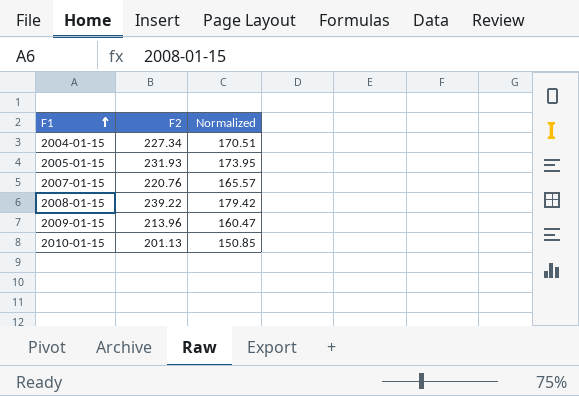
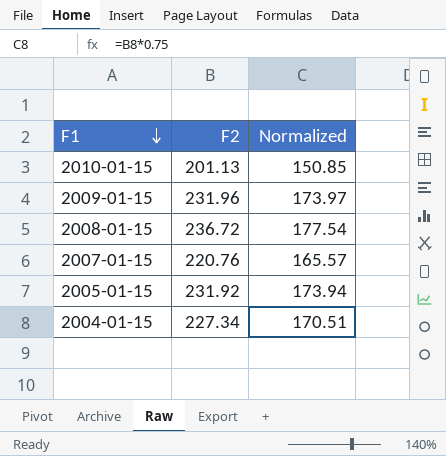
row order: F1 ascending -> F1 descending
2009-01-15 | F2: 213.96 -> 231.96
2009-01-15 | Normalized: 160.47 -> 173.97
2008-01-15 | F2: 239.22 -> 236.72
2008-01-15 | Normalized: 179.42 -> 177.54
2005-01-15 | F2: 231.93 -> 231.92
2005-01-15 | Normalized: 173.95 -> 173.94

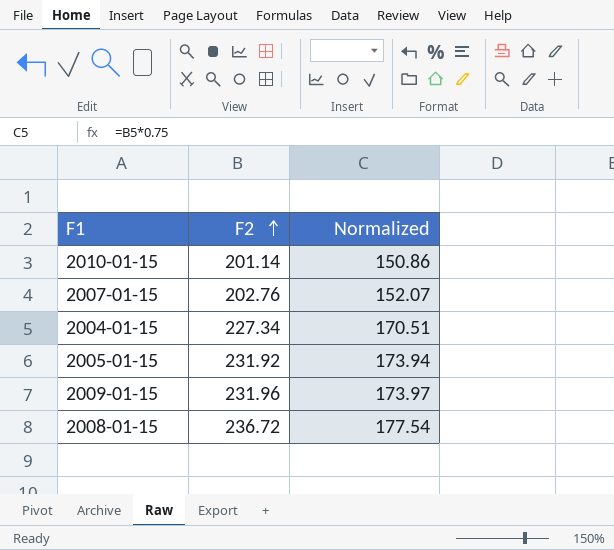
row order: F1 descending -> F2 ascending
2010-01-15 | F2: 201.13 -> 201.14
2010-01-15 | Normalized: 150.85 -> 150.86
2007-01-15 | F2: 220.76 -> 202.76
2007-01-15 | Normalized: 165.57 -> 152.07

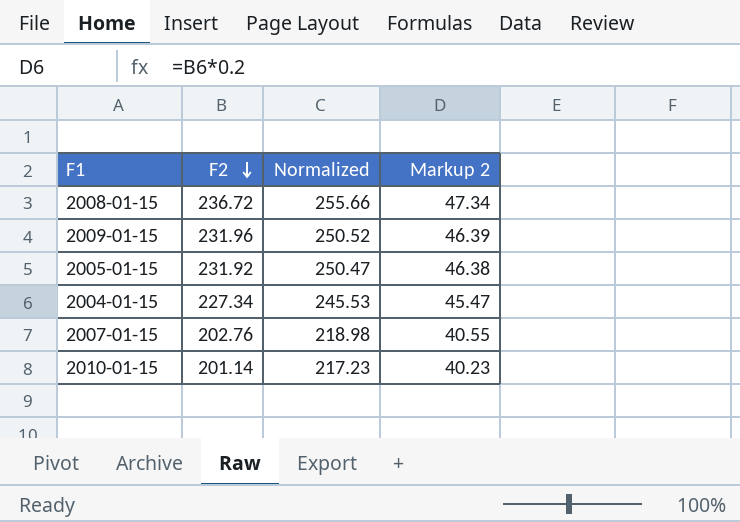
row order: F2 ascending -> F2 descending
column Normalized | formula: [F2] * 0.75 -> [F2] * 1.08
column Markup 2 | formula: none -> [F2] * 0.2

